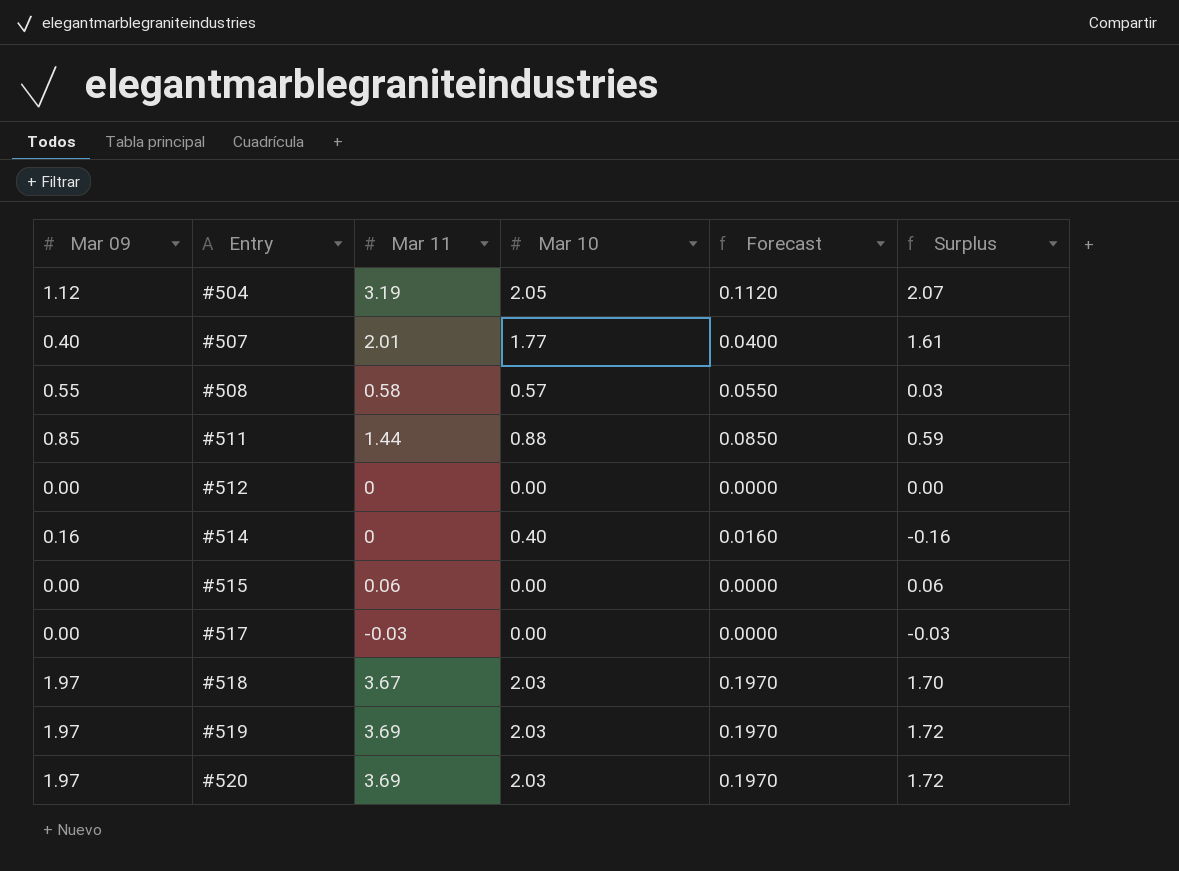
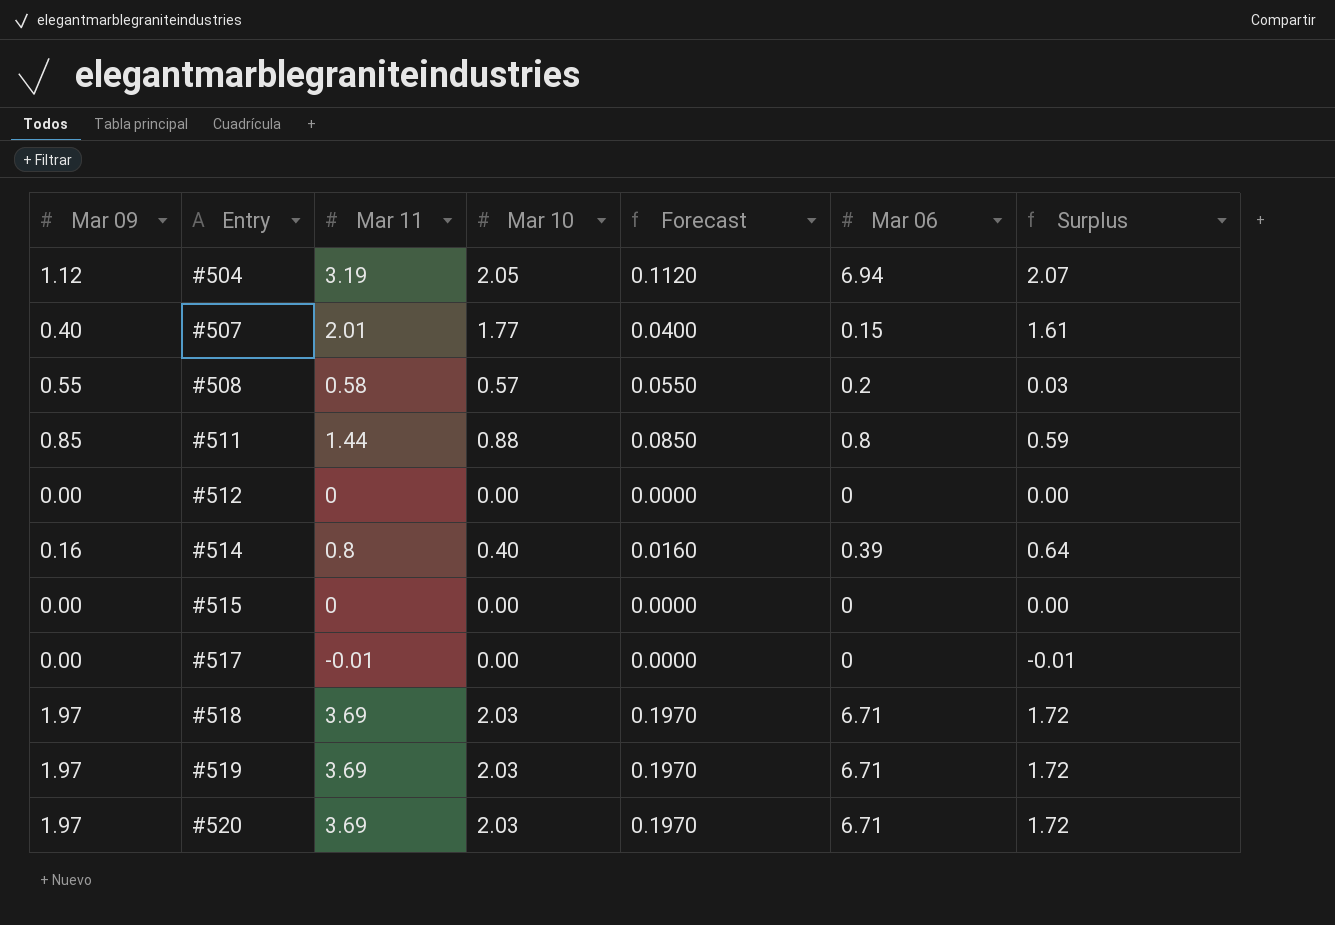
column Mar 06 | position: none -> 6
#514 | Mar 11: 0 -> 0.8
#514 | Surplus: -0.16 -> 0.64
#515 | Mar 11: 0.06 -> 0
#515 | Surplus: 0.06 -> 0.00
#517 | Mar 11: -0.03 -> -0.01
#517 | Surplus: -0.03 -> -0.01
#518 | Mar 11: 3.67 -> 3.69
#518 | Surplus: 1.70 -> 1.72

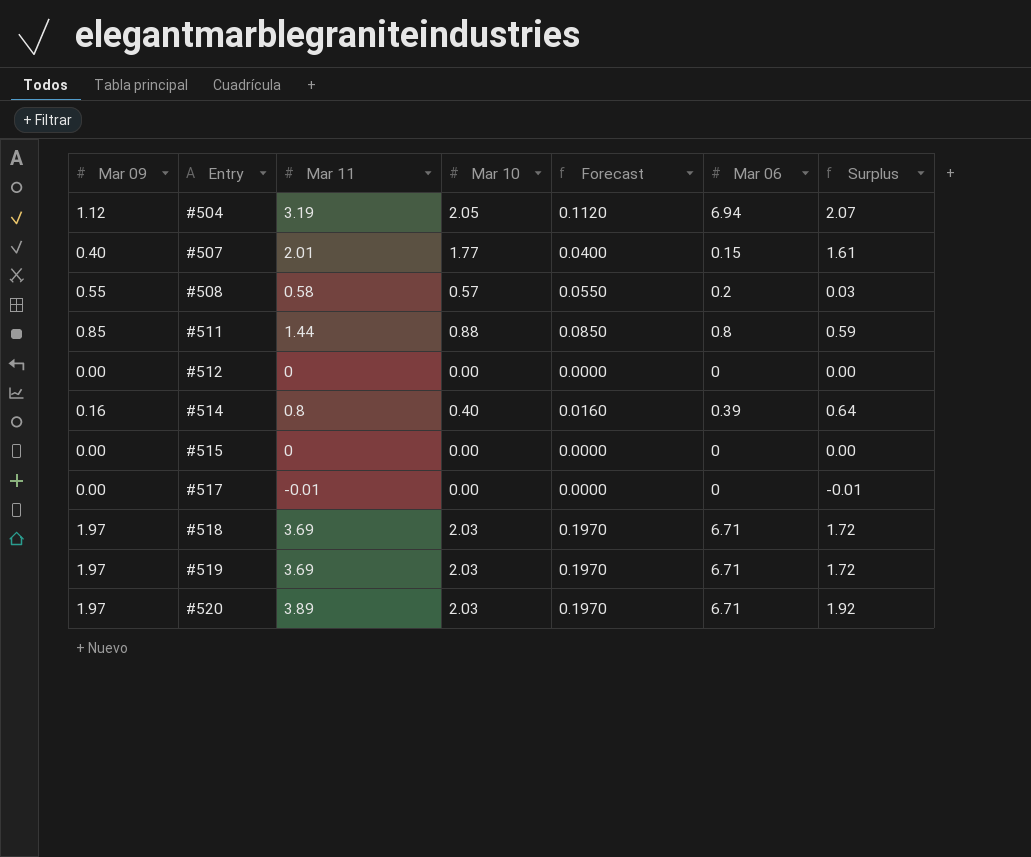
#520 | Mar 11: 3.69 -> 3.89
#520 | Surplus: 1.72 -> 1.92

